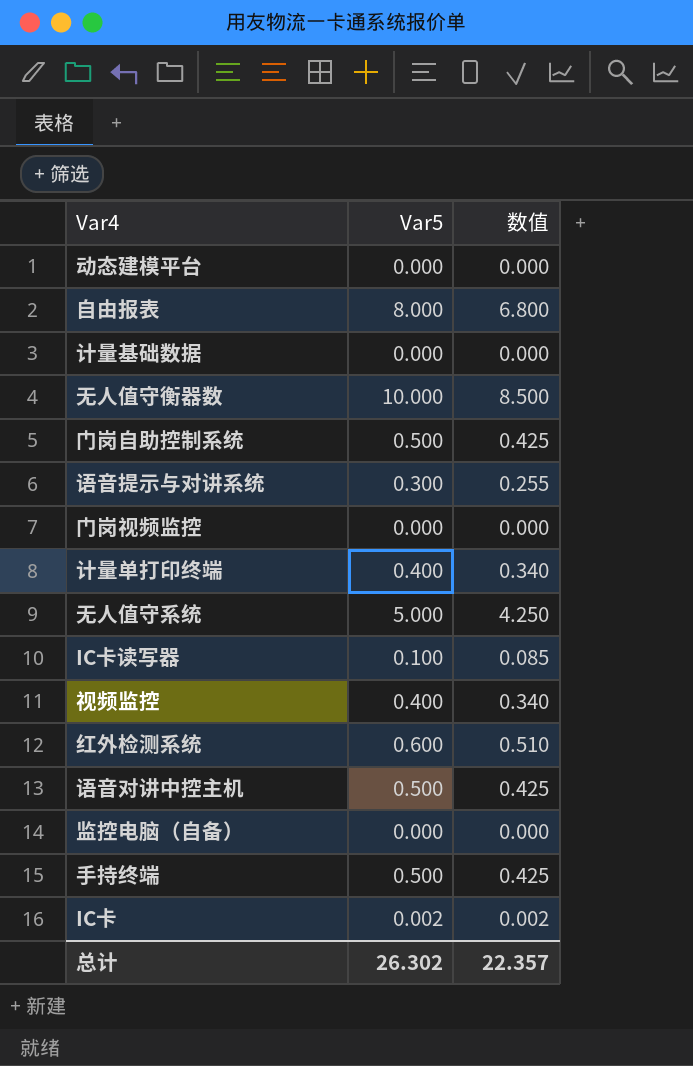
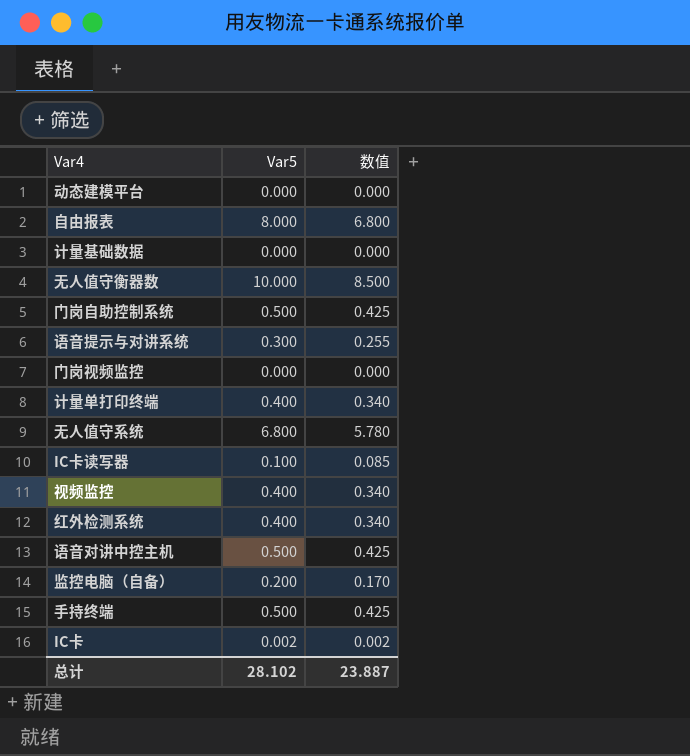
无人值守系统 | Var5: 5.000 -> 6.800
无人值守系统 | 数值: 4.250 -> 5.780
红外检测系统 | Var5: 0.600 -> 0.400
红外检测系统 | 数值: 0.510 -> 0.340
监控电脑（自备） | Var5: 0.000 -> 0.200
监控电脑（自备） | 数值: 0.000 -> 0.170
总计 | Var5: 26.302 -> 28.102
总计 | 数值: 22.357 -> 23.887

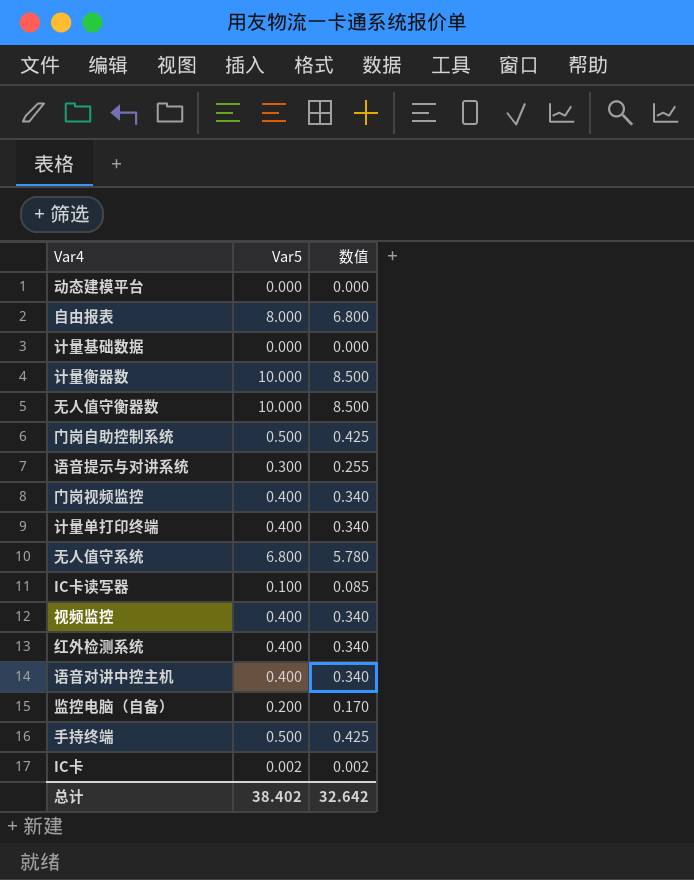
row 计量衡器数: none -> 10.000 | 8.500
门岗视频监控 | Var5: 0.000 -> 0.400
门岗视频监控 | 数值: 0.000 -> 0.340
语音对讲中控主机 | Var5: 0.500 -> 0.400
语音对讲中控主机 | 数值: 0.425 -> 0.340
总计 | Var5: 28.102 -> 38.402
总计 | 数值: 23.887 -> 32.642

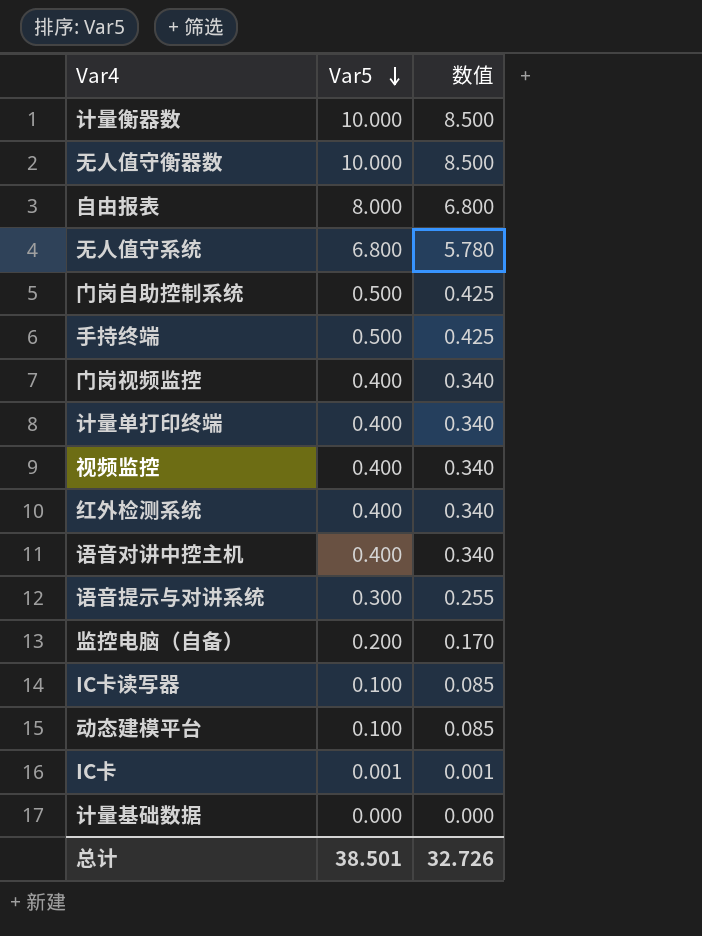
row order: none -> Var5 descending
动态建模平台 | Var5: 0.000 -> 0.100
动态建模平台 | 数值: 0.000 -> 0.085
IC卡 | Var5: 0.002 -> 0.001
IC卡 | 数值: 0.002 -> 0.001
总计 | Var5: 38.402 -> 38.501
总计 | 数值: 32.642 -> 32.726

